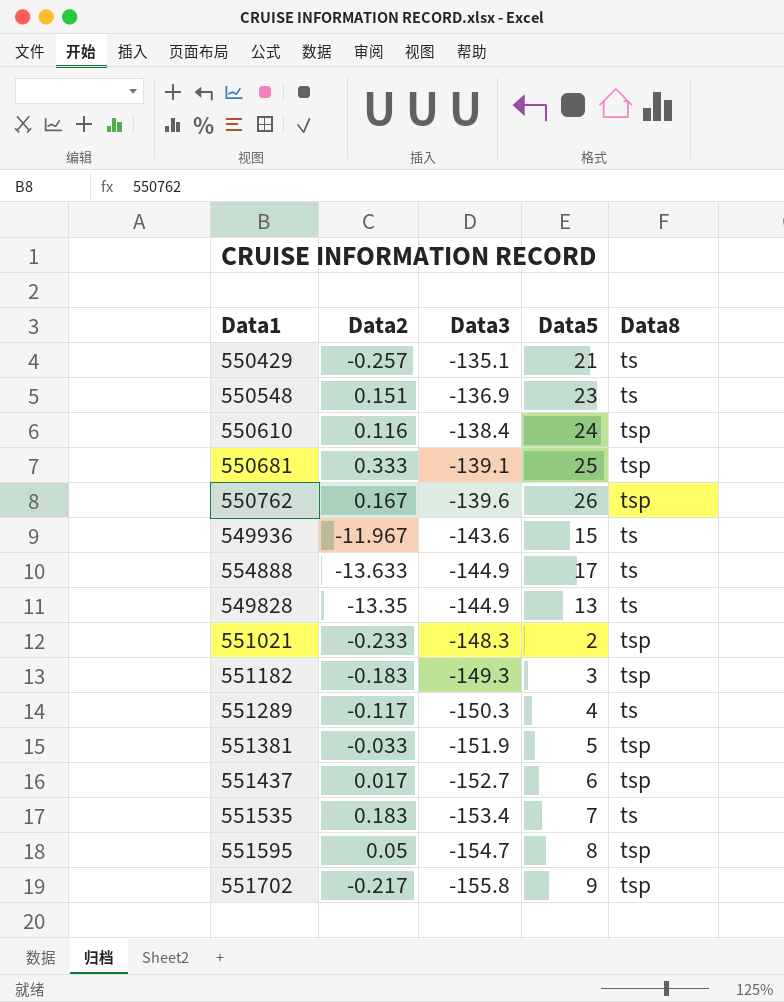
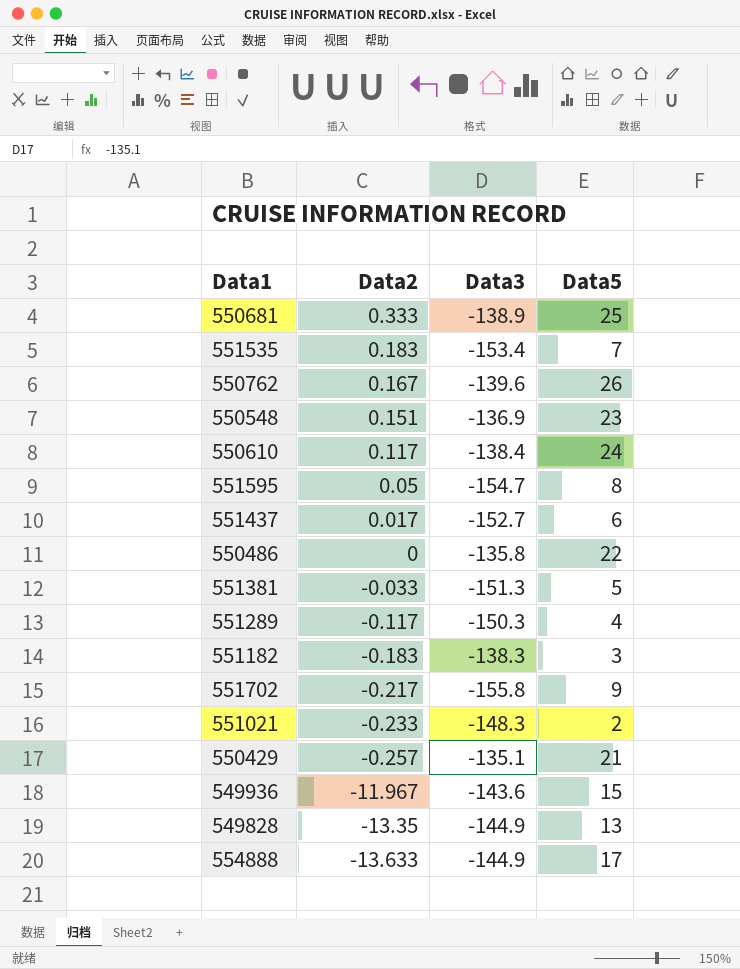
row order: Data3 descending -> Data2 descending
column Data8 | position: 5 -> none
550681 | Data3: -139.1 -> -138.9
550610 | Data2: 0.116 -> 0.117
row 550486: none -> 0 | -135.8 | 22
551381 | Data3: -151.9 -> -151.3
551182 | Data3: -149.3 -> -138.3

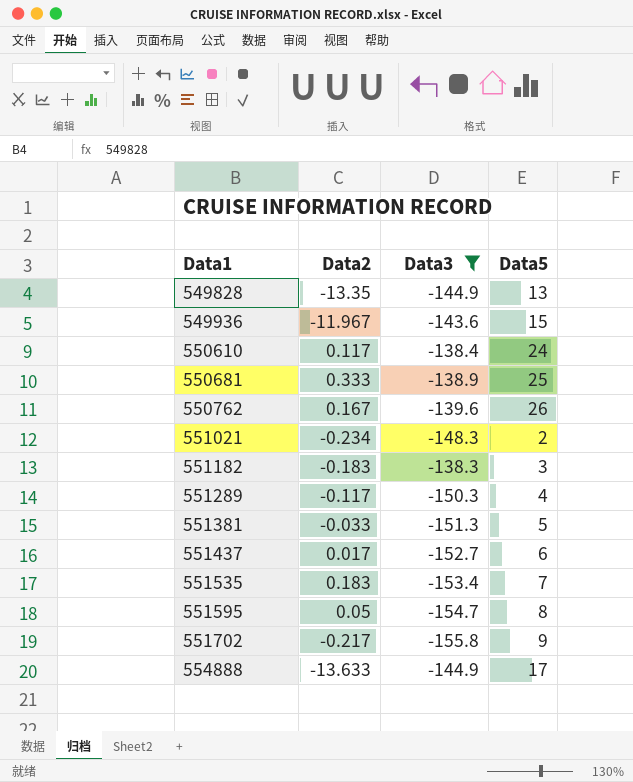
filter: none -> Data3 <= -138.3
row order: Data2 descending -> Data1 ascending
551021 | Data2: -0.233 -> -0.234

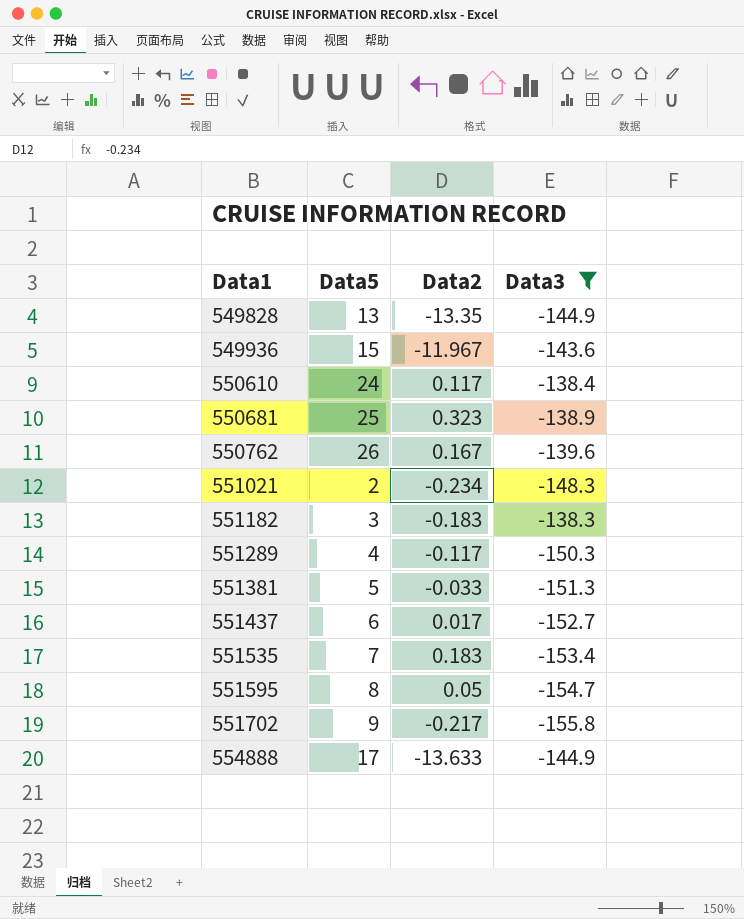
column Data5 | position: 4 -> 2
550681 | Data2: 0.333 -> 0.323

